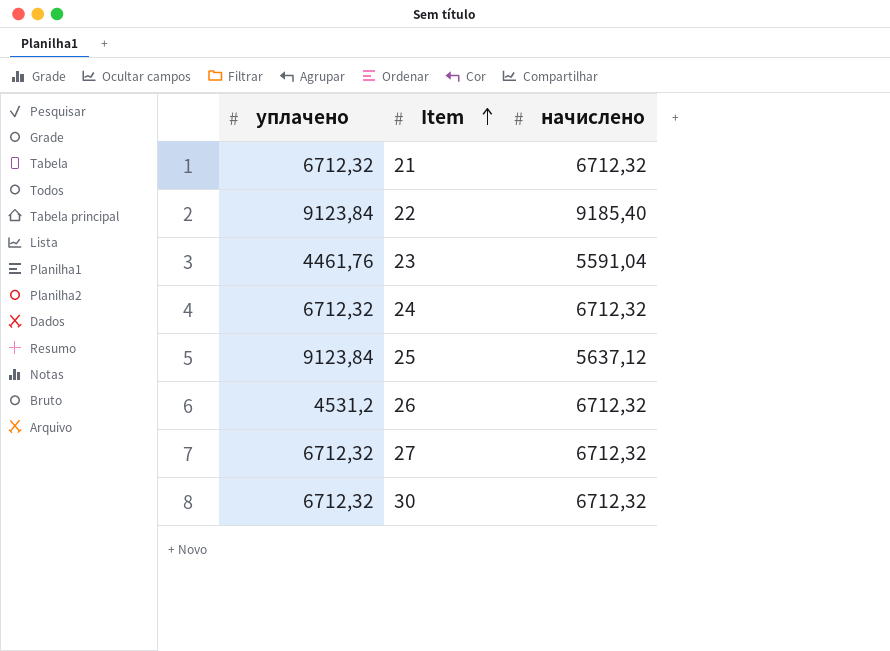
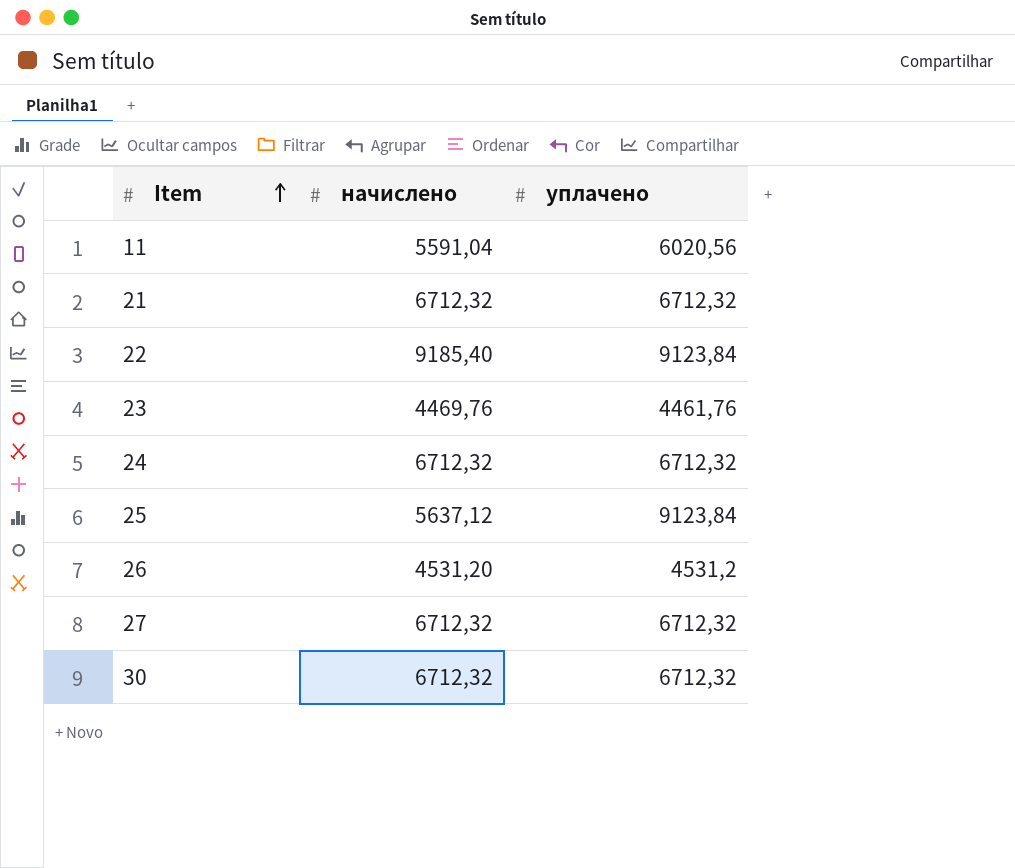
column уплачено | position: 1 -> 3
row 11: none -> 5591,04 | 6020,56
23 | начислено: 5591,04 -> 4469,76
26 | начислено: 6712,32 -> 4531,20

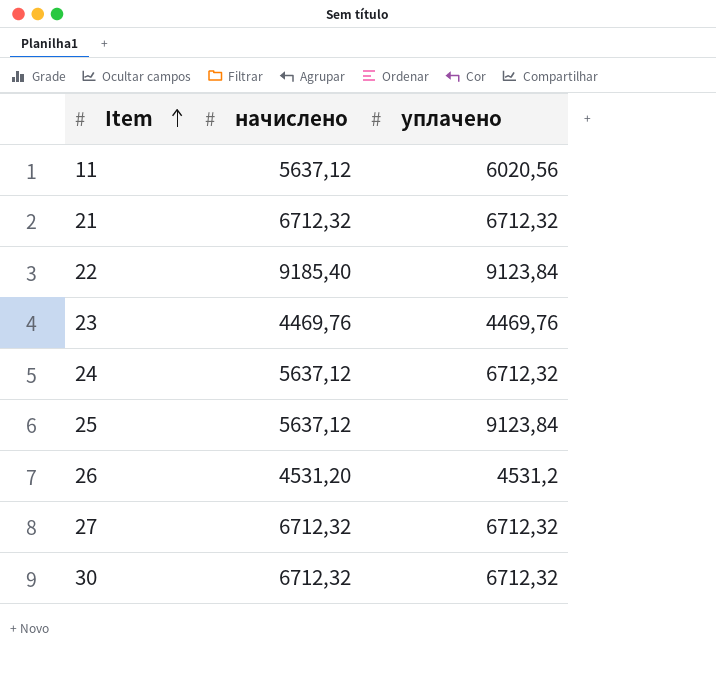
11 | начислено: 5591,04 -> 5637,12
23 | уплачено: 4461,76 -> 4469,76
24 | начислено: 6712,32 -> 5637,12

